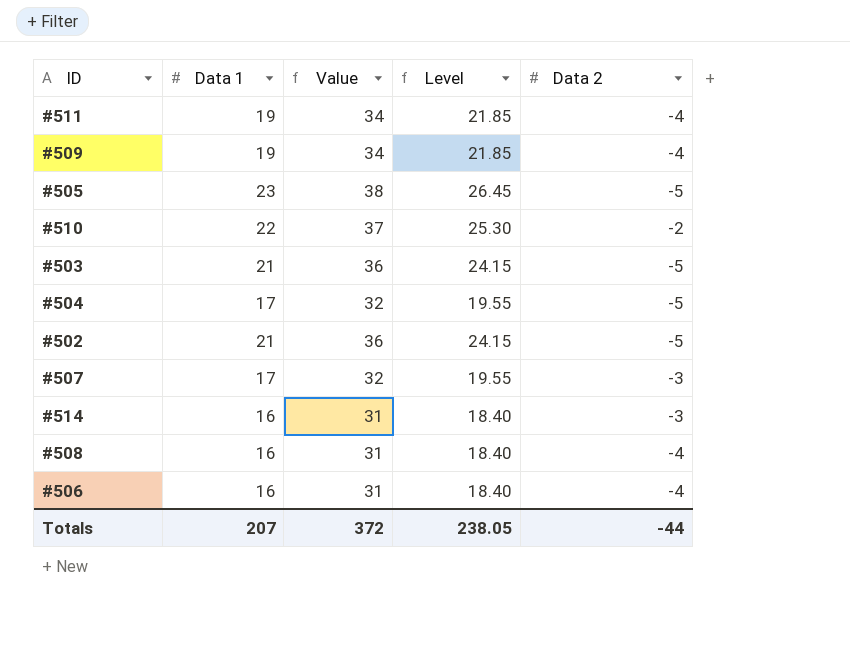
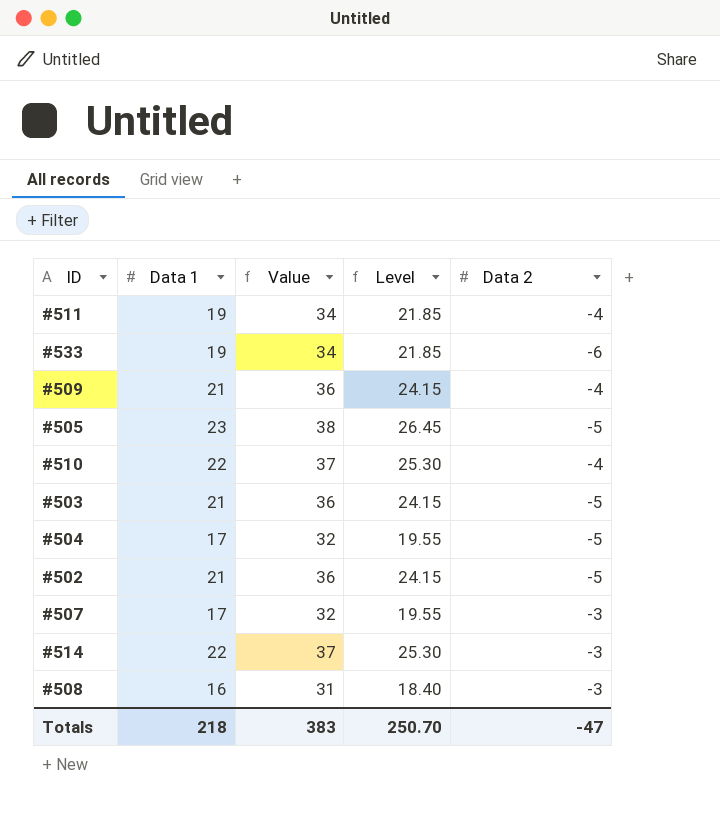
row #506: 16 | 31 | 18.40 | -4 -> none
row #533: none -> 19 | 34 | 21.85 | -6
#509 | Data 1: 19 -> 21
#509 | Value: 34 -> 36
#509 | Level: 21.85 -> 24.15
#510 | Data 2: -2 -> -4
#514 | Data 1: 16 -> 22
#514 | Value: 31 -> 37
#514 | Level: 18.40 -> 25.30
#508 | Data 2: -4 -> -3
Totals | Data 1: 207 -> 218
Totals | Value: 372 -> 383
Totals | Level: 238.05 -> 250.70
Totals | Data 2: -44 -> -47

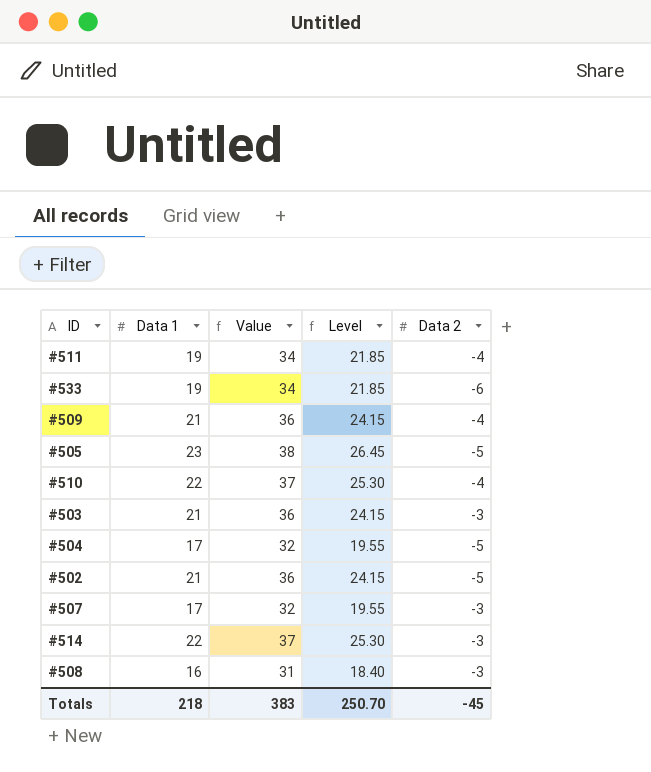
#503 | Data 2: -5 -> -3
Totals | Data 2: -47 -> -45

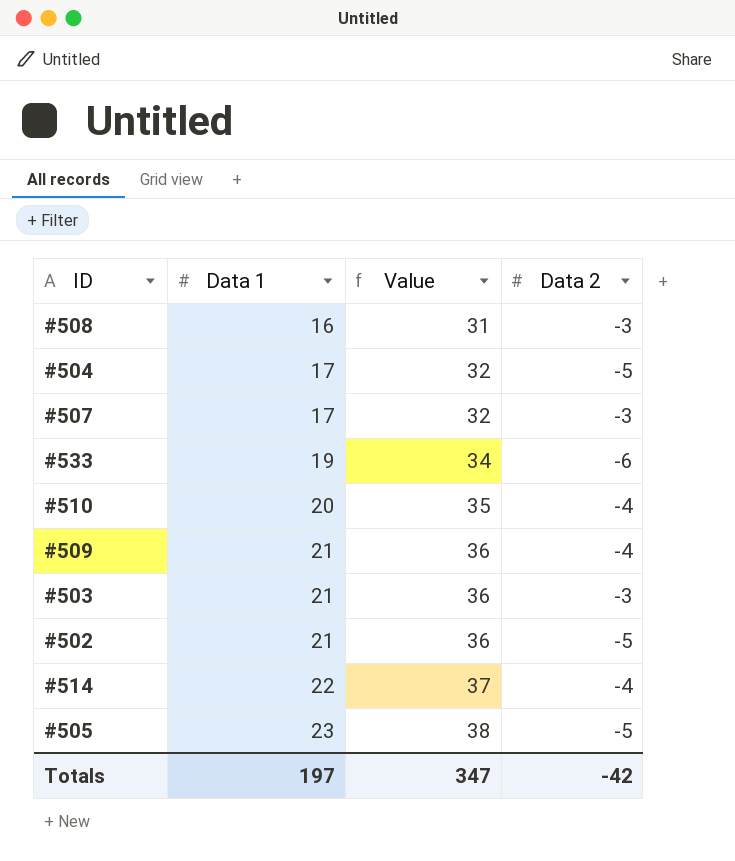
row order: none -> Data 1 ascending
column Level | formula: [Data 1] * 1.15 -> none
row #511: 19 | 34 | 21.85 | -4 -> none
#510 | Data 1: 22 -> 20
#510 | Value: 37 -> 35
#514 | Data 2: -3 -> -4
Totals | Data 1: 218 -> 197
Totals | Value: 383 -> 347
Totals | Data 2: -45 -> -42

